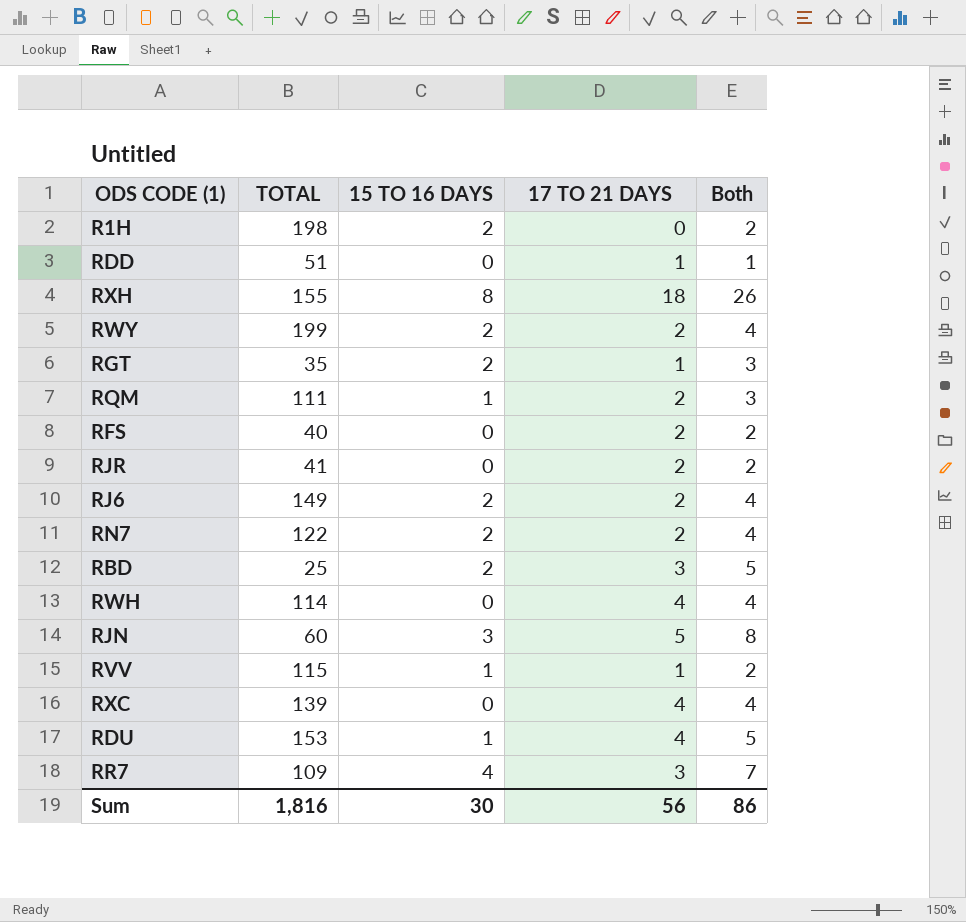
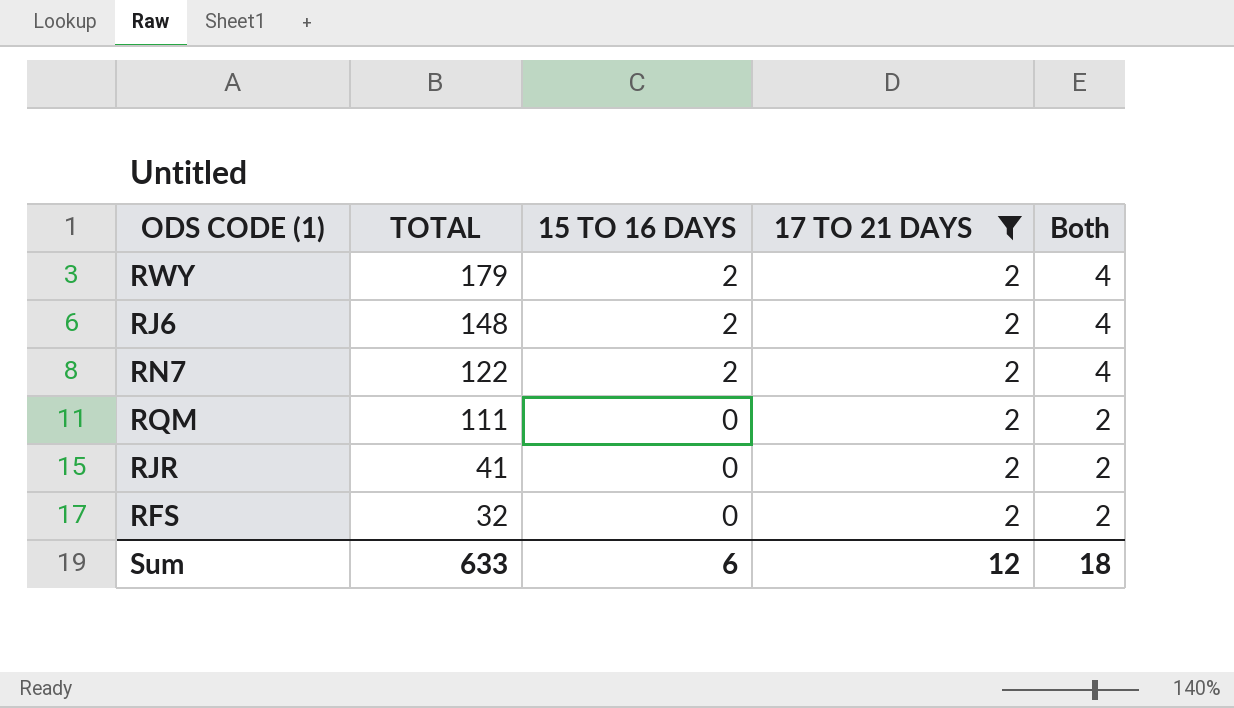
filter: none -> 17 TO 21 DAYS = 2
row order: none -> TOTAL descending
RWY | TOTAL: 199 -> 179
RJ6 | TOTAL: 149 -> 148
RQM | 15 TO 16 DAYS: 1 -> 0
RQM | Both: 3 -> 2
RFS | TOTAL: 40 -> 32
Sum | TOTAL: 1,816 -> 633
Sum | 15 TO 16 DAYS: 30 -> 6
Sum | 17 TO 21 DAYS: 56 -> 12
Sum | Both: 86 -> 18

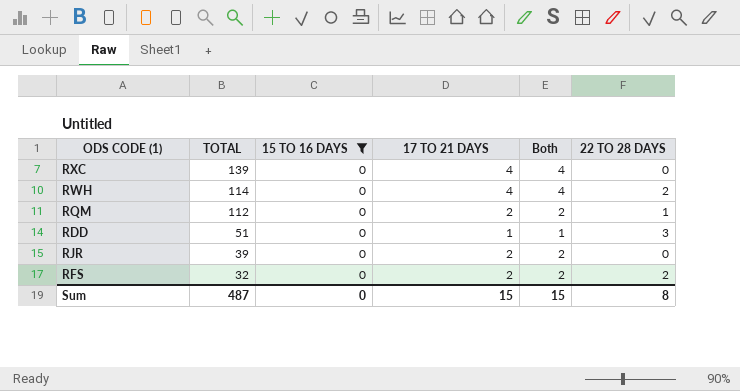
filter: 17 TO 21 DAYS = 2 -> 15 TO 16 DAYS = 0
column 22 TO 28 DAYS | position: none -> 6
RQM | TOTAL: 111 -> 112
RJR | TOTAL: 41 -> 39
Sum | TOTAL: 633 -> 487
Sum | 15 TO 16 DAYS: 6 -> 0
Sum | 17 TO 21 DAYS: 12 -> 15
Sum | Both: 18 -> 15

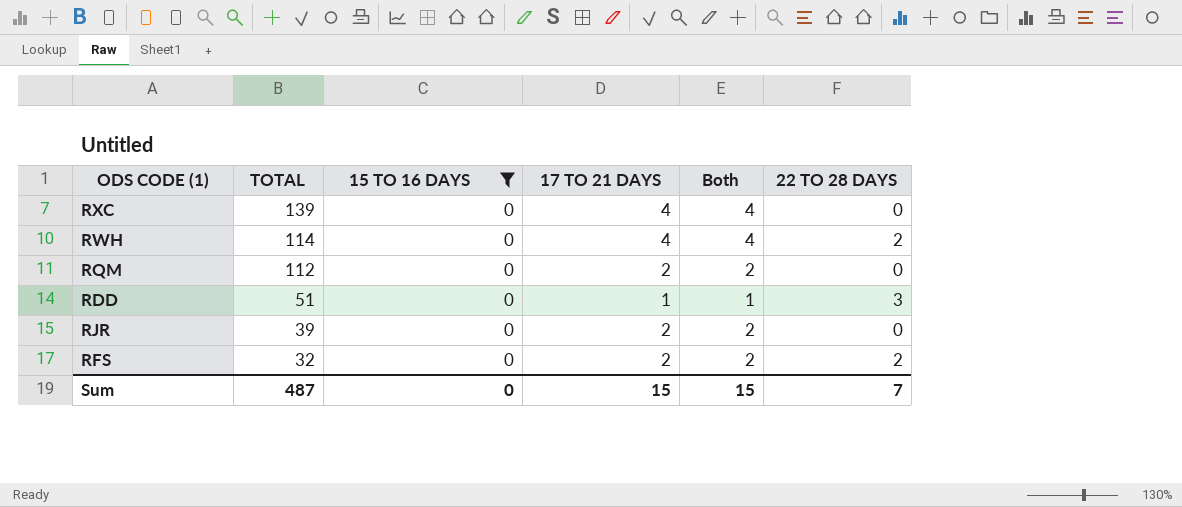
RQM | 22 TO 28 DAYS: 1 -> 0
Sum | 22 TO 28 DAYS: 8 -> 7

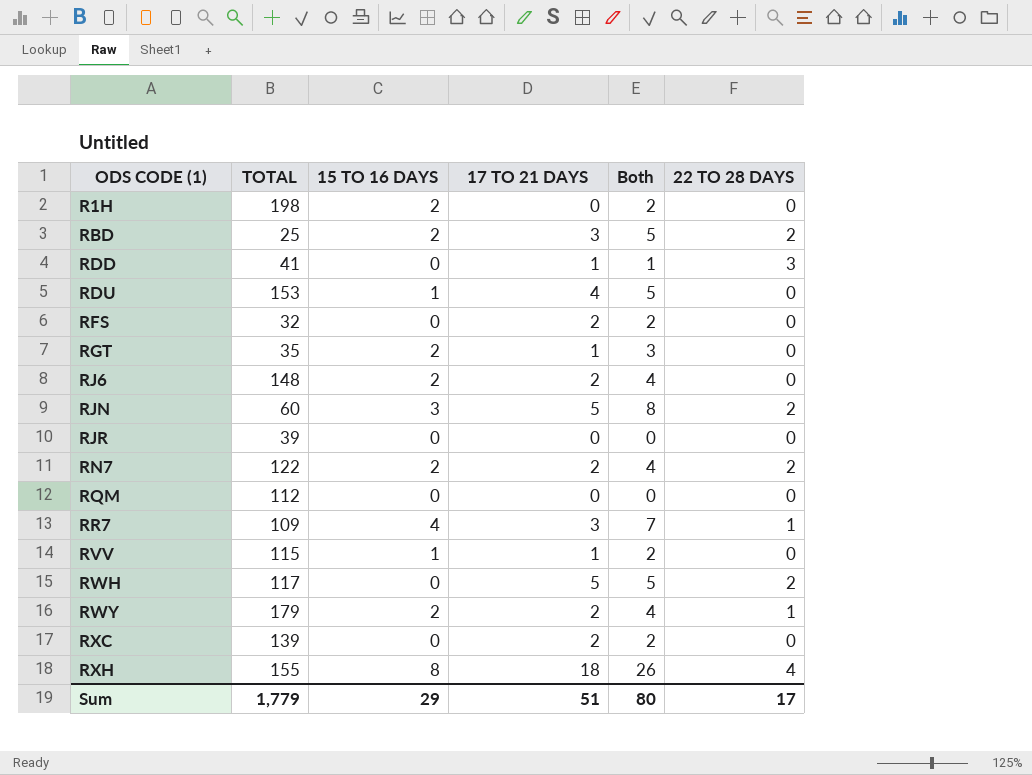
filter: 15 TO 16 DAYS = 0 -> none
row order: TOTAL descending -> ODS CODE (1) ascending
RDD | TOTAL: 51 -> 41
RFS | 22 TO 28 DAYS: 2 -> 0
RJR | 17 TO 21 DAYS: 2 -> 0
RJR | Both: 2 -> 0
RQM | 17 TO 21 DAYS: 2 -> 0
RQM | Both: 2 -> 0
RWH | TOTAL: 114 -> 117
RWH | 17 TO 21 DAYS: 4 -> 5
RWH | Both: 4 -> 5
RXC | 17 TO 21 DAYS: 4 -> 2
RXC | Both: 4 -> 2
Sum | TOTAL: 487 -> 1,779
Sum | 15 TO 16 DAYS: 0 -> 29
Sum | 17 TO 21 DAYS: 15 -> 51
Sum | Both: 15 -> 80
Sum | 22 TO 28 DAYS: 7 -> 17

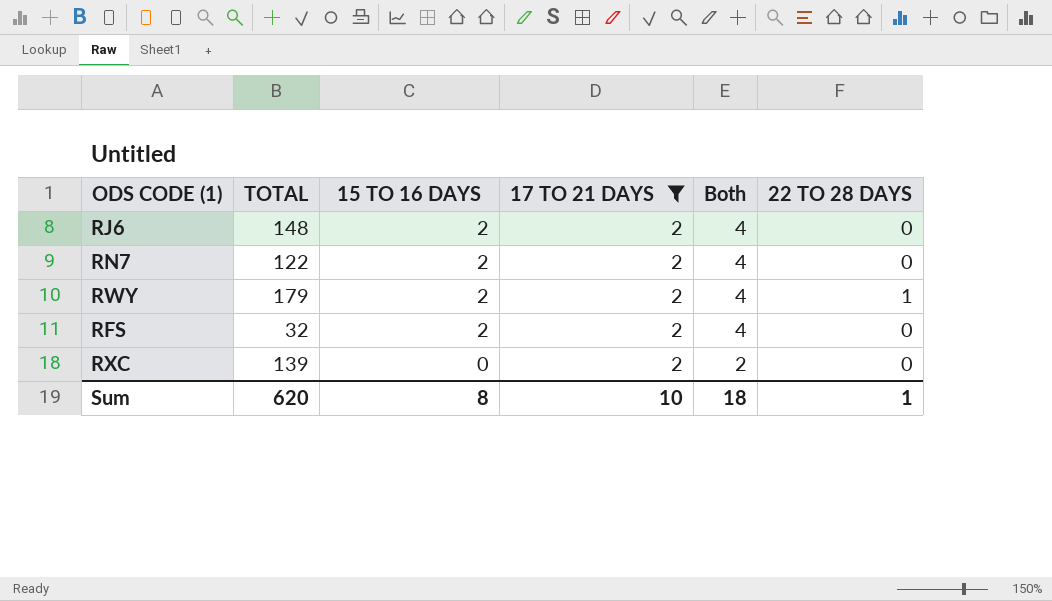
filter: none -> 17 TO 21 DAYS = 2
row order: ODS CODE (1) ascending -> 15 TO 16 DAYS descending
RN7 | 22 TO 28 DAYS: 2 -> 0
RFS | 15 TO 16 DAYS: 0 -> 2
RFS | Both: 2 -> 4
Sum | TOTAL: 1,779 -> 620
Sum | 15 TO 16 DAYS: 29 -> 8
Sum | 17 TO 21 DAYS: 51 -> 10
Sum | Both: 80 -> 18
Sum | 22 TO 28 DAYS: 17 -> 1

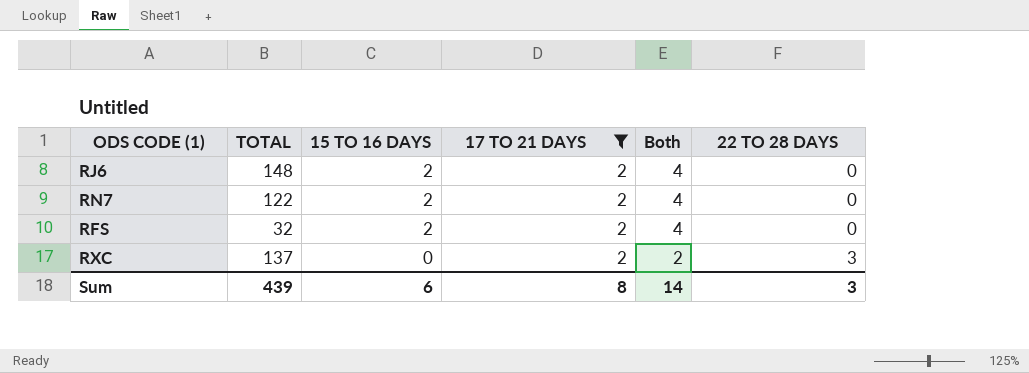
row RWY: 179 | 2 | 2 | 4 | 1 -> none
RXC | TOTAL: 139 -> 137
RXC | 22 TO 28 DAYS: 0 -> 3
Sum | TOTAL: 620 -> 439
Sum | 15 TO 16 DAYS: 8 -> 6
Sum | 17 TO 21 DAYS: 10 -> 8
Sum | Both: 18 -> 14
Sum | 22 TO 28 DAYS: 1 -> 3

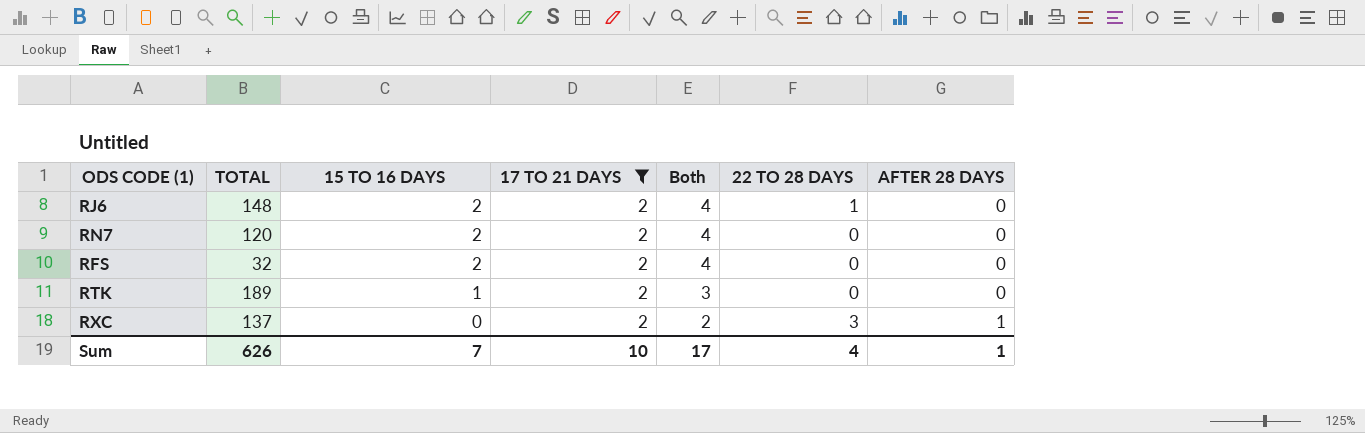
column AFTER 28 DAYS | position: none -> 7
RJ6 | 22 TO 28 DAYS: 0 -> 1
RN7 | TOTAL: 122 -> 120
row RTK: none -> 189 | 1 | 2 | 3 | 0 | 0
Sum | TOTAL: 439 -> 626
Sum | 15 TO 16 DAYS: 6 -> 7
Sum | 17 TO 21 DAYS: 8 -> 10
Sum | Both: 14 -> 17
Sum | 22 TO 28 DAYS: 3 -> 4

